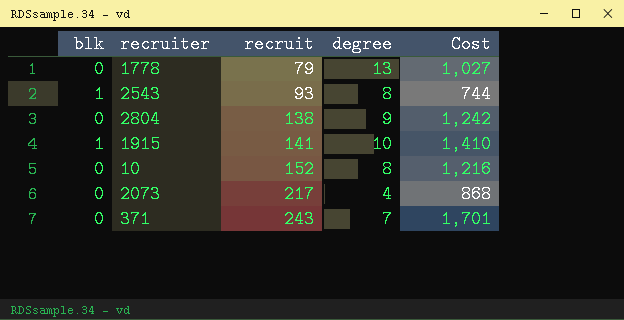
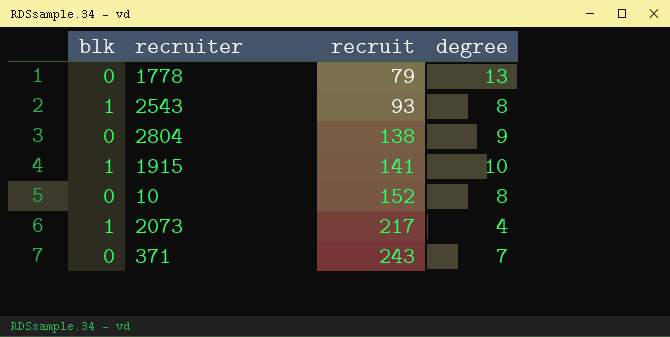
column Cost | formula: [recruit] * [degree] -> none
2073 | blk: 0 -> 1

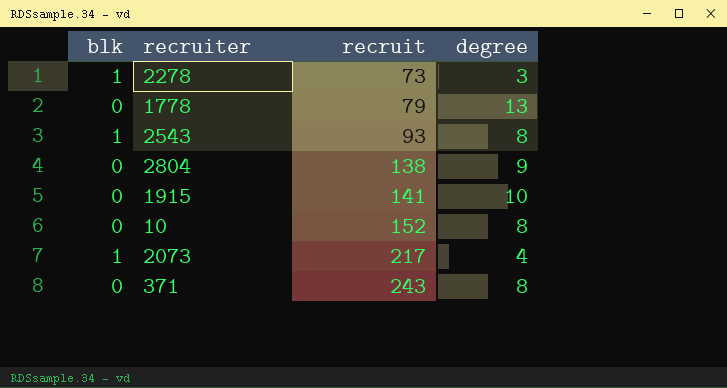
row 2278: none -> 1 | 73 | 3
1915 | blk: 1 -> 0
371 | degree: 7 -> 8

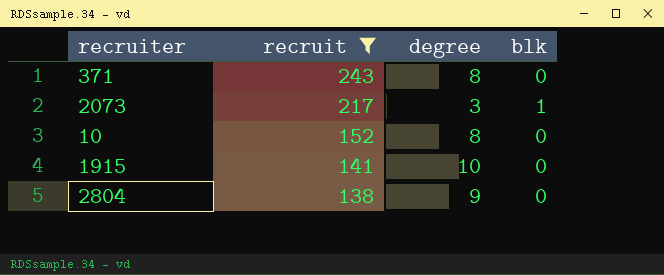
filter: none -> recruit >= 138
row order: recruit ascending -> recruit descending
column blk | position: 1 -> 4
2073 | degree: 4 -> 3

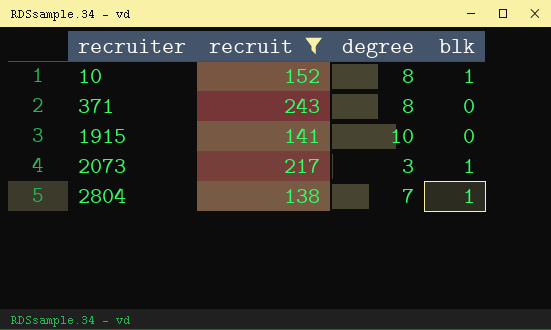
row order: recruit descending -> recruiter ascending
10 | blk: 0 -> 1
2804 | degree: 9 -> 7
2804 | blk: 0 -> 1

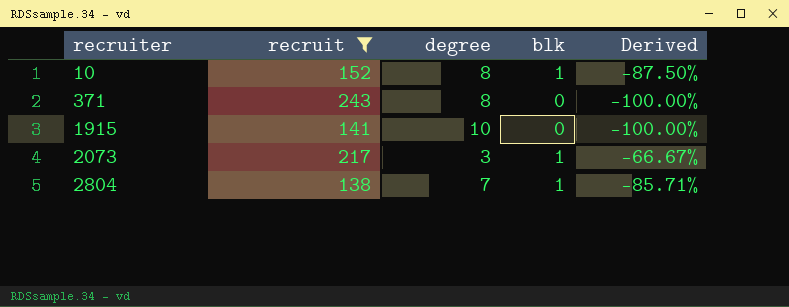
column Derived | formula: none -> ([blk] - [degree]) / [degree]

